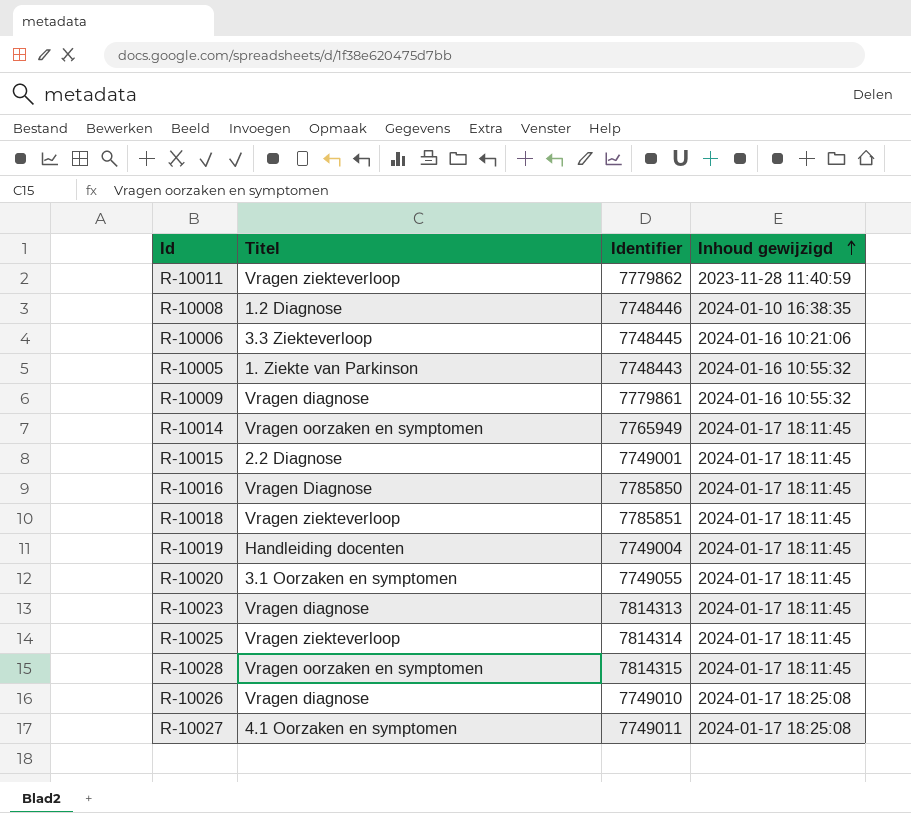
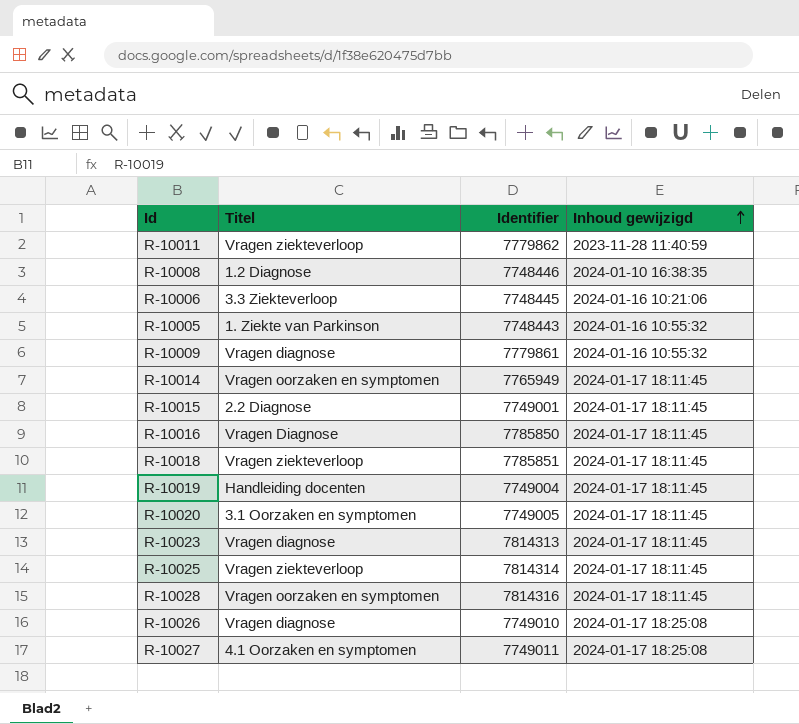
R-10020 | Identifier: 7749055 -> 7749005
R-10028 | Identifier: 7814315 -> 7814316

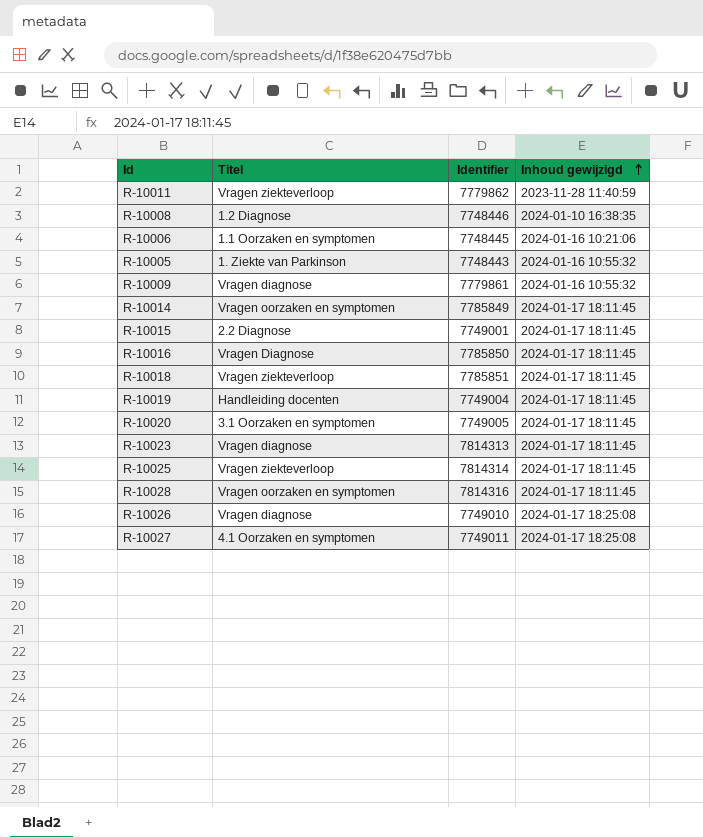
R-10006 | Titel: 3.3 Ziekteverloop -> 1.1 Oorzaken en symptomen
R-10014 | Identifier: 7765949 -> 7785849

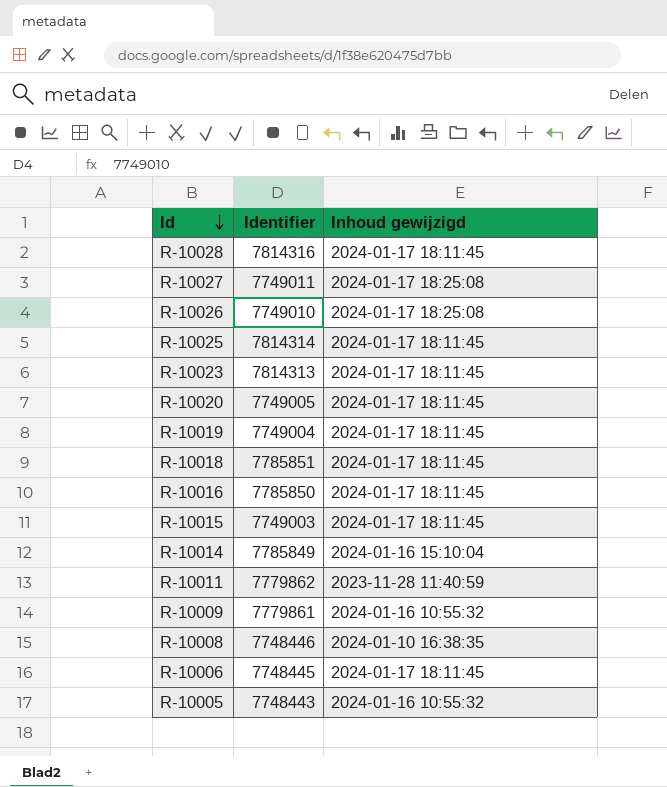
row order: Inhoud gewijzigd ascending -> Id descending
column Titel | position: 2 -> none
R-10015 | Identifier: 7749001 -> 7749003
R-10014 | Inhoud gewijzigd: 2024-01-17 18:11:45 -> 2024-01-16 15:10:04
R-10006 | Inhoud gewijzigd: 2024-01-16 10:21:06 -> 2024-01-17 18:11:45

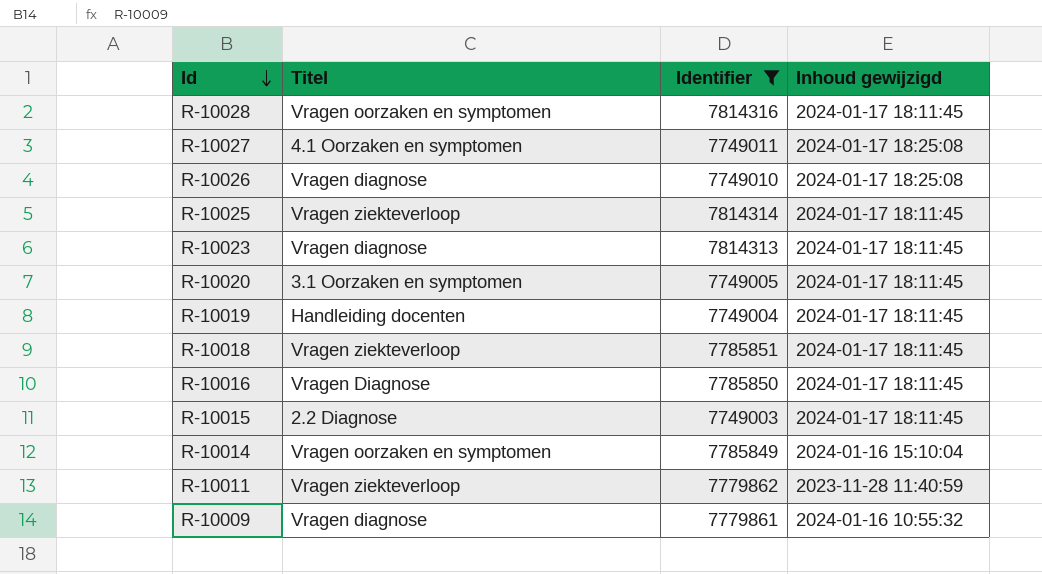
filter: none -> Identifier >= 7749003
column Titel | position: none -> 2

